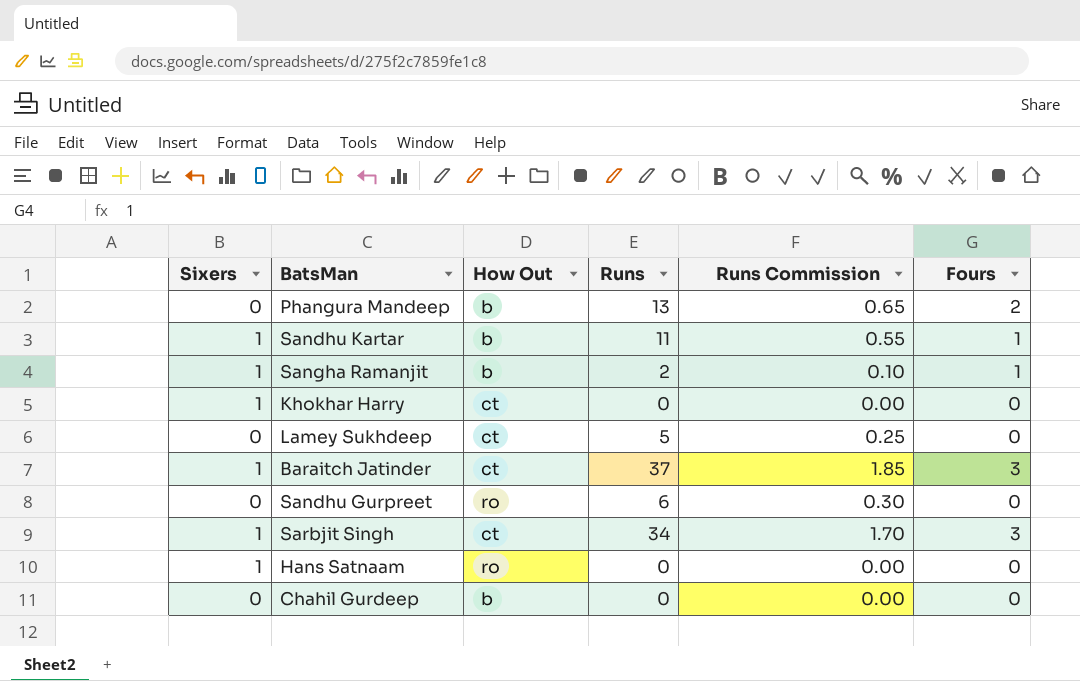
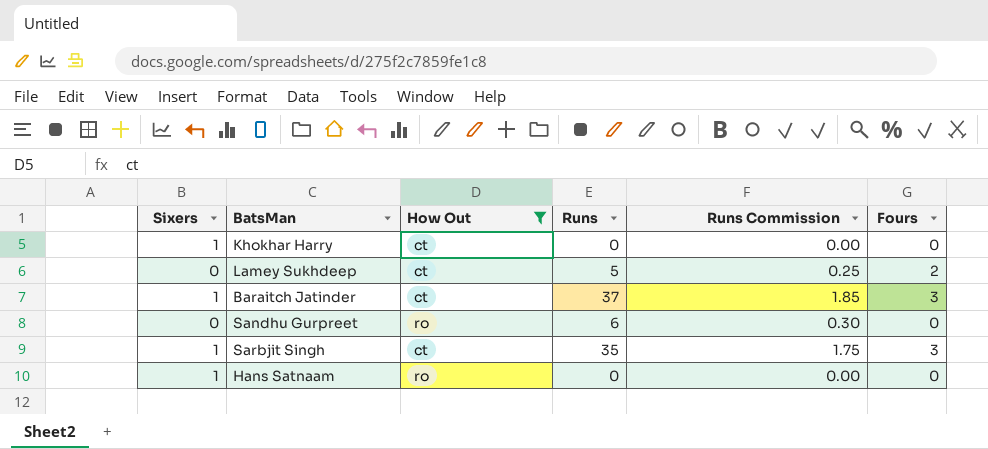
filter: none -> How Out != b
Lamey Sukhdeep | Fours: 0 -> 2
Sarbjit Singh | Runs: 34 -> 35
Sarbjit Singh | Runs Commission: 1.70 -> 1.75

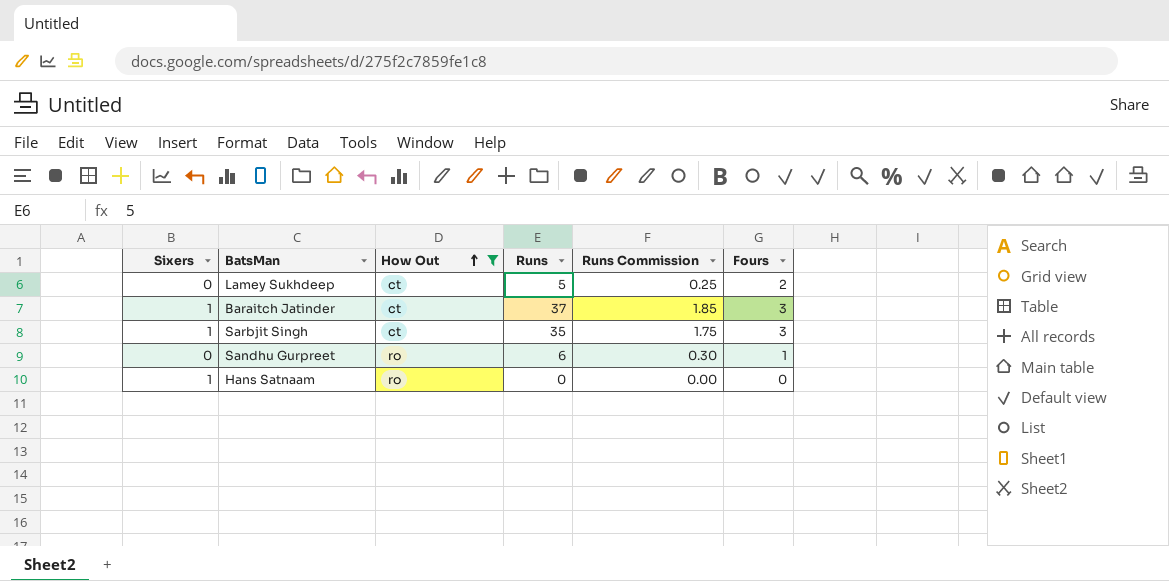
row order: none -> How Out ascending
row Khokhar Harry: 1 | ct | 0 | 0.00 | 0 -> none
Sandhu Gurpreet | Fours: 0 -> 1

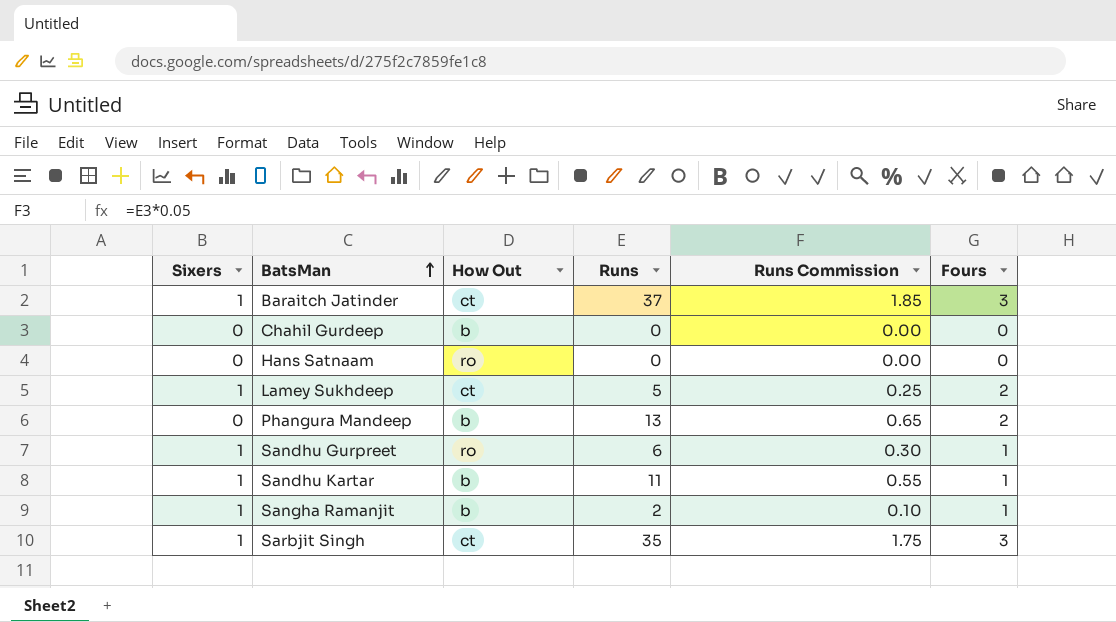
filter: How Out != b -> none
row order: How Out ascending -> BatsMan ascending
Hans Satnaam | Sixers: 1 -> 0
Lamey Sukhdeep | Sixers: 0 -> 1
Sandhu Gurpreet | Sixers: 0 -> 1

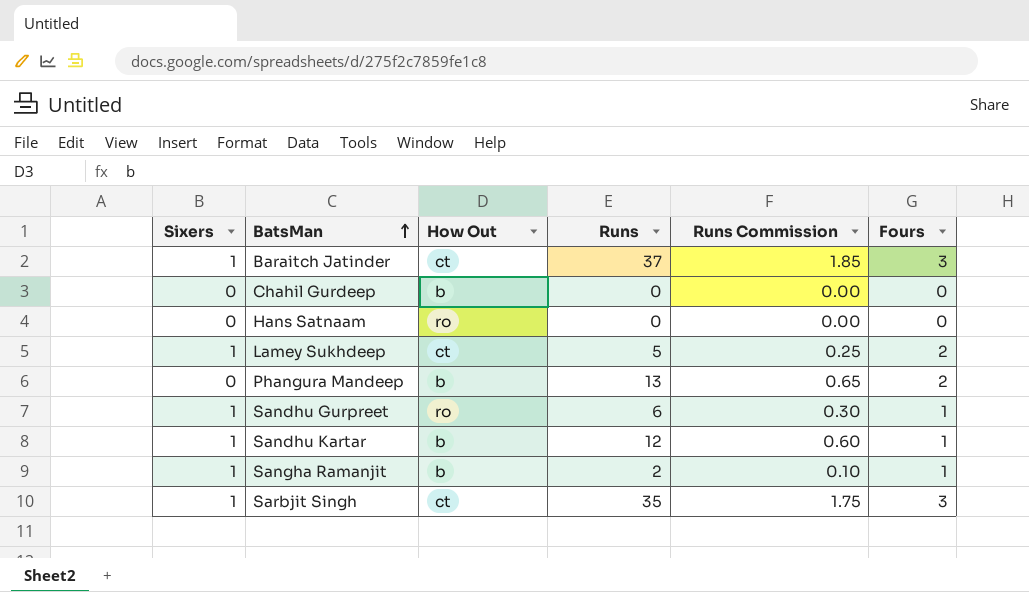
Sandhu Kartar | Runs: 11 -> 12
Sandhu Kartar | Runs Commission: 0.55 -> 0.60

